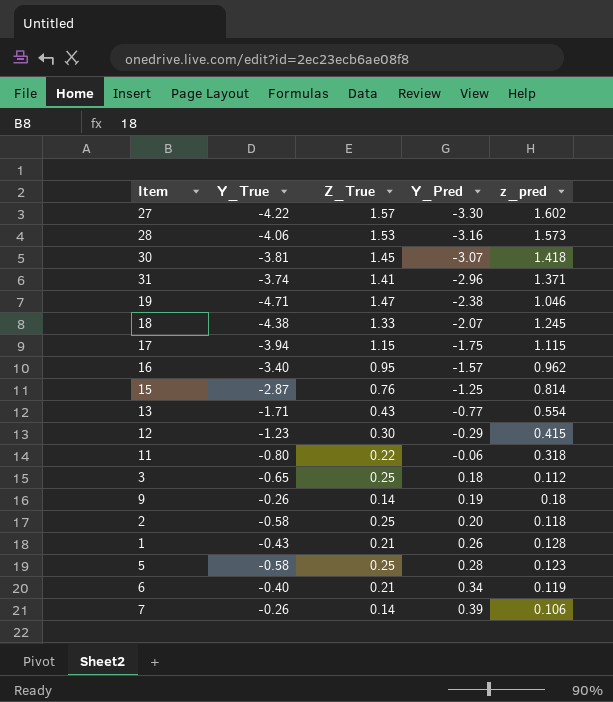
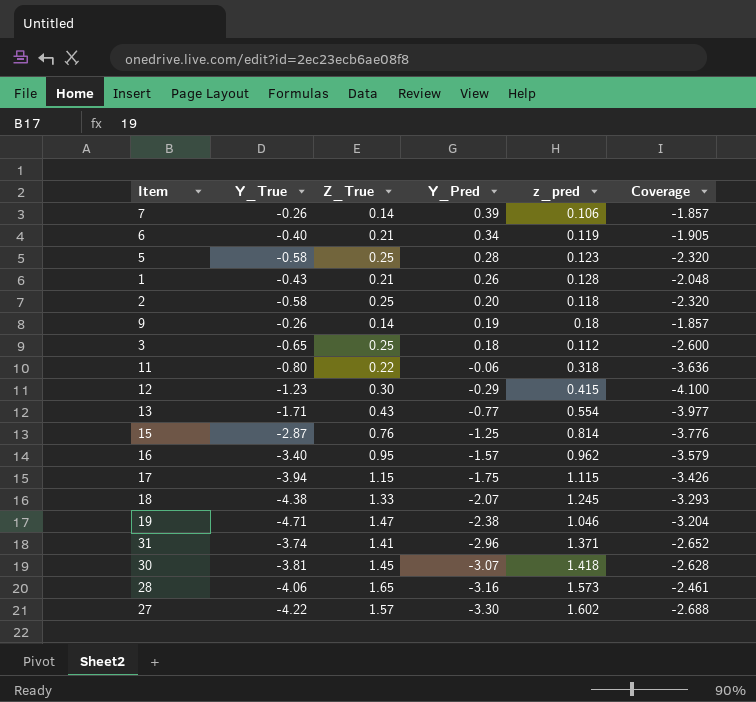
row order: Y_Pred ascending -> Y_Pred descending
column Coverage | formula: none -> [Y_True] / [Z_True]
28 | Z_True: 1.53 -> 1.65

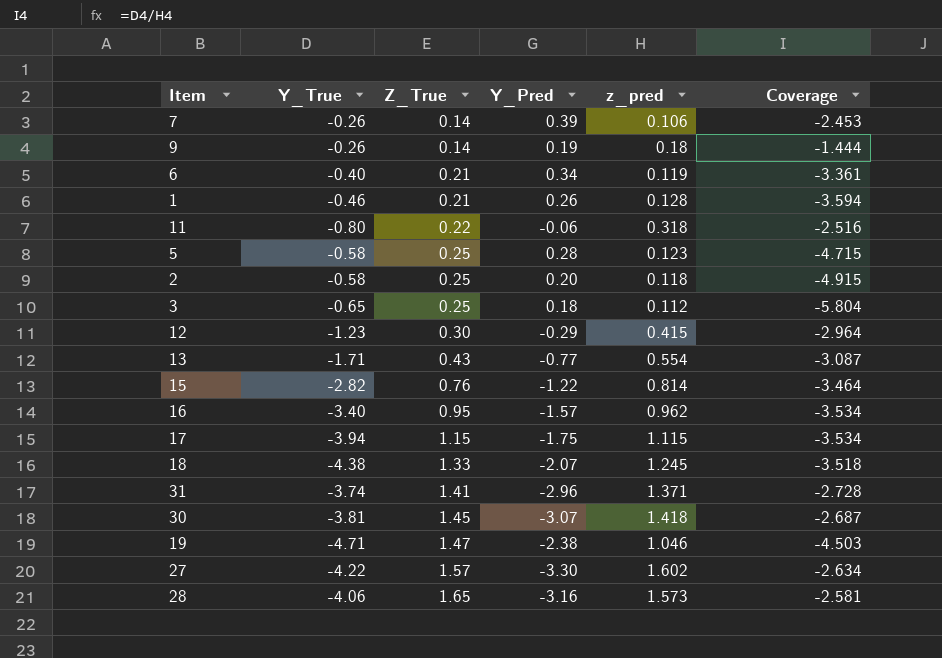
row order: Y_Pred descending -> Z_True ascending
column Coverage | formula: [Y_True] / [Z_True] -> [Y_True] / [z_pred]
1 | Y_True: -0.43 -> -0.46
15 | Y_True: -2.87 -> -2.82
15 | Y_Pred: -1.25 -> -1.22

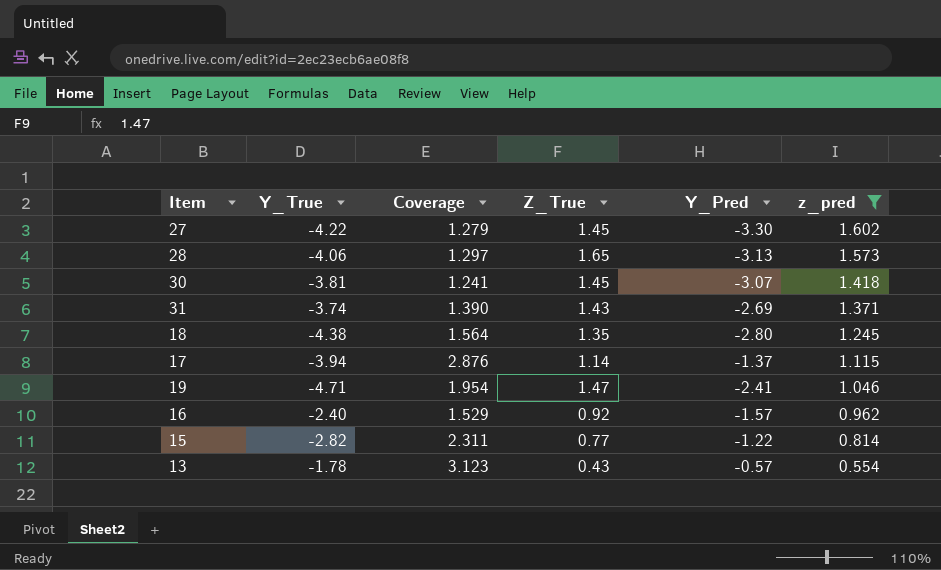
filter: none -> z_pred >= 0.554
row order: Z_True ascending -> z_pred descending
column Coverage | formula: [Y_True] / [z_pred] -> [Y_True] / [Y_Pred]
column Coverage | position: 6 -> 3
27 | Z_True: 1.57 -> 1.45
28 | Y_Pred: -3.16 -> -3.13
31 | Z_True: 1.41 -> 1.43
31 | Y_Pred: -2.96 -> -2.69
18 | Z_True: 1.33 -> 1.35
18 | Y_Pred: -2.07 -> -2.80
17 | Z_True: 1.15 -> 1.14
17 | Y_Pred: -1.75 -> -1.37
19 | Y_Pred: -2.38 -> -2.41
16 | Y_True: -3.40 -> -2.40
16 | Z_True: 0.95 -> 0.92
15 | Z_True: 0.76 -> 0.77
13 | Y_True: -1.71 -> -1.78
13 | Y_Pred: -0.77 -> -0.57

